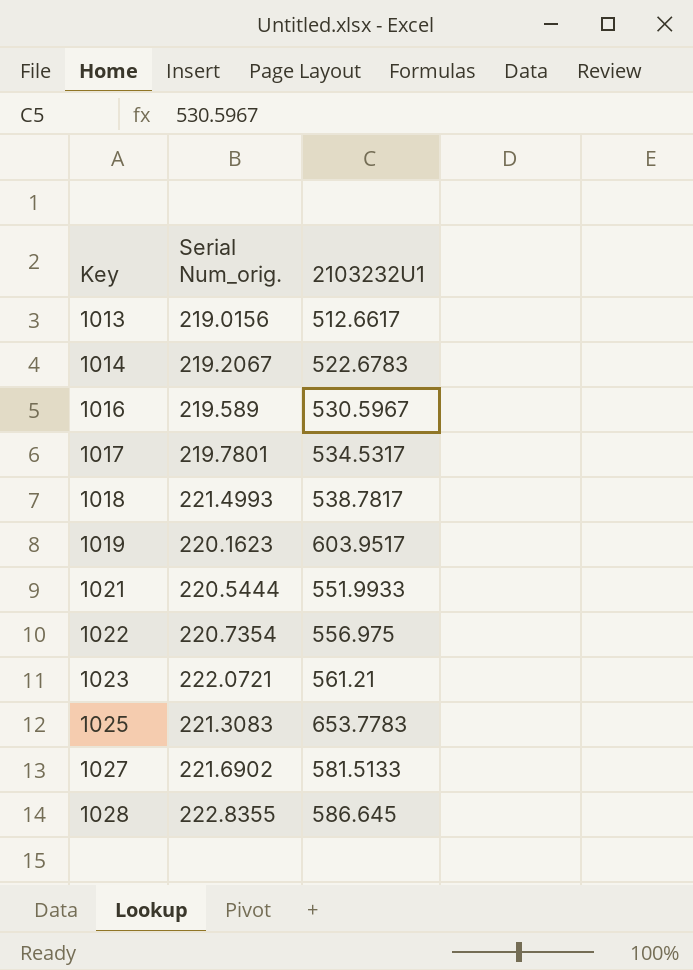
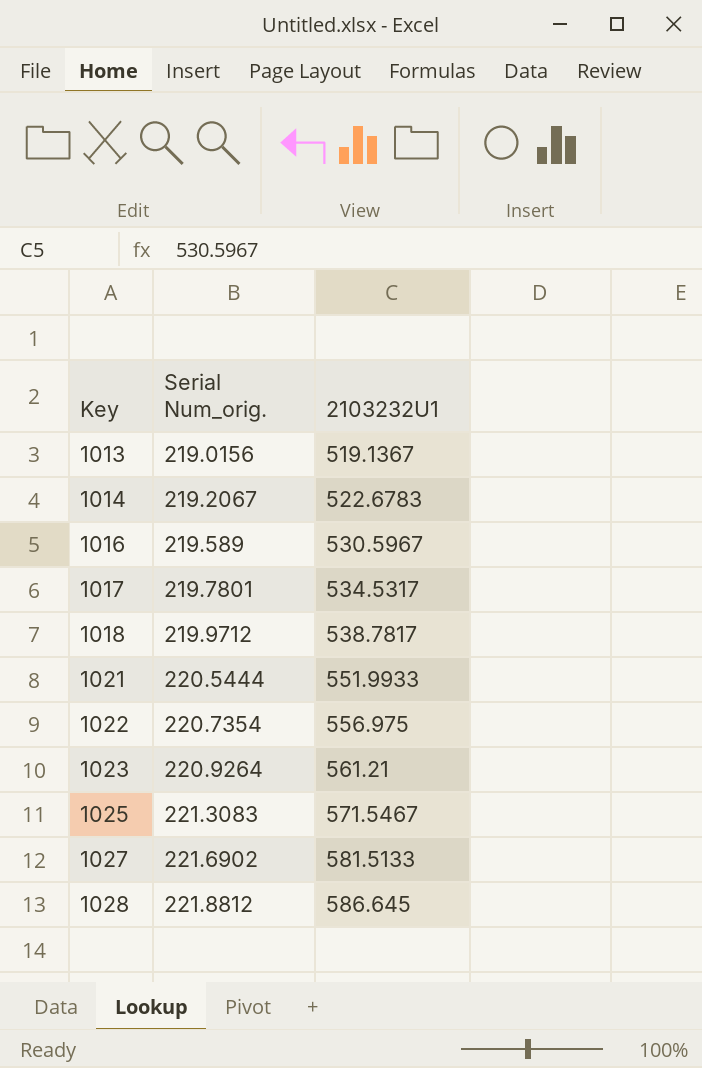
row 1019: 220.1623 | 603.9517 -> none
1013 | 2103232U1: 512.6617 -> 519.1367
1018 | Serial Num_orig.: 221.4993 -> 219.9712
1023 | Serial Num_orig.: 222.0721 -> 220.9264
1025 | 2103232U1: 653.7783 -> 571.5467
1028 | Serial Num_orig.: 222.8355 -> 221.8812

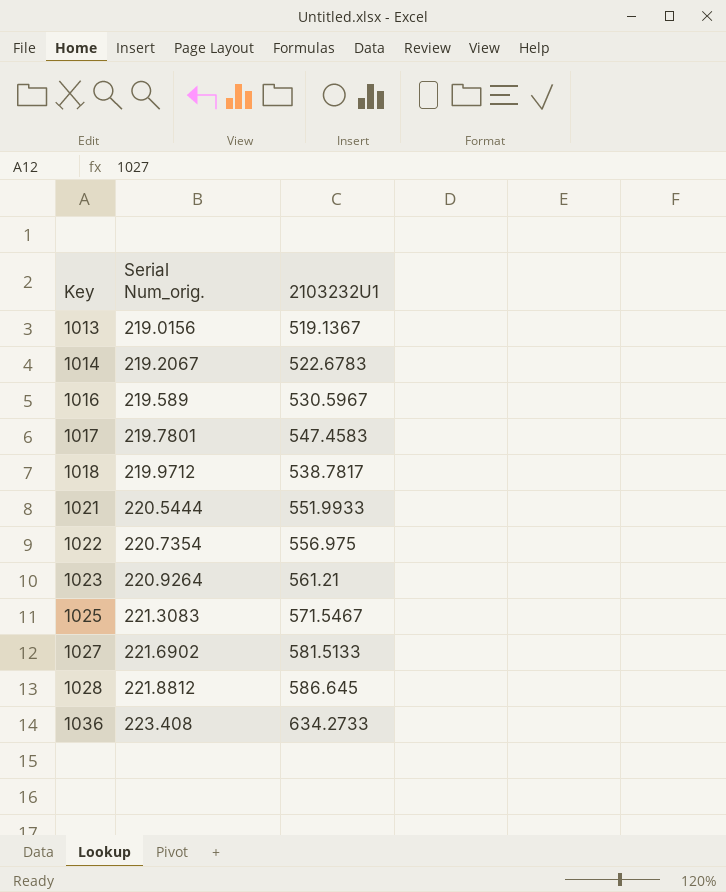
1017 | 2103232U1: 534.5317 -> 547.4583
row 1036: none -> 223.408 | 634.2733

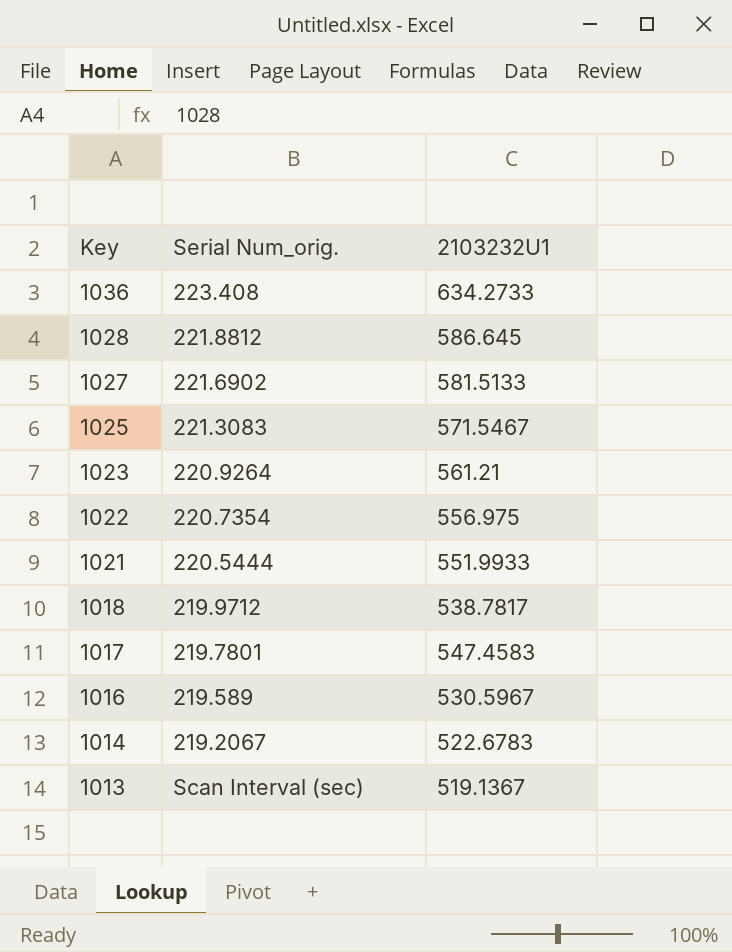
row order: Key ascending -> Key descending
1013 | Serial Num_orig.: 219.0156 -> Scan Interval (sec)

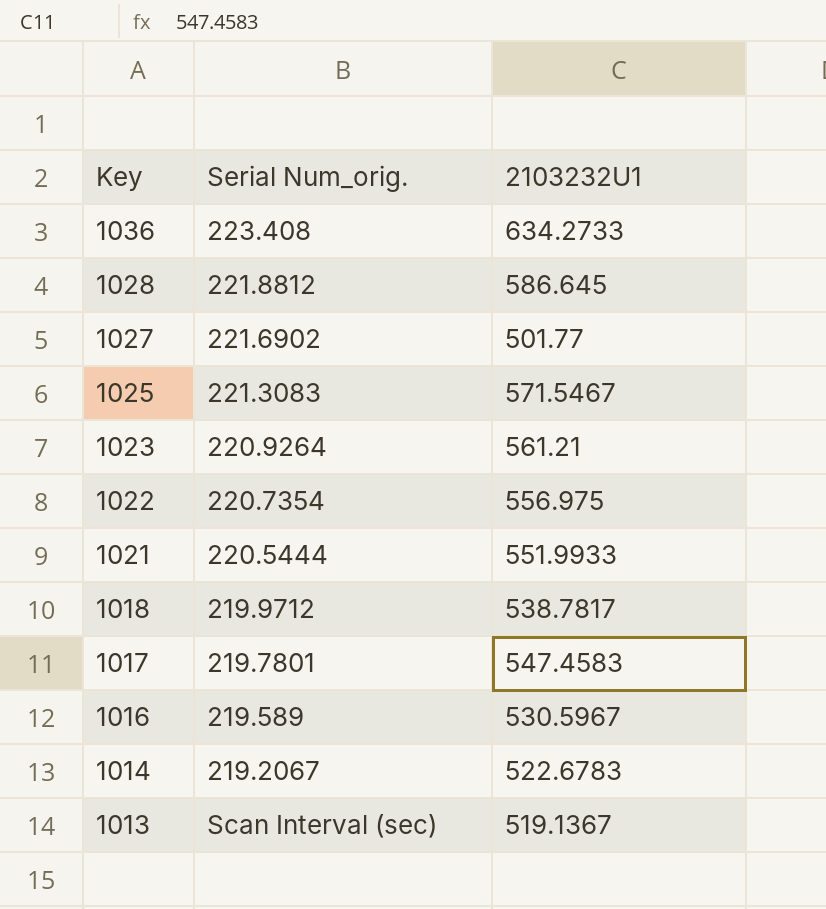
1027 | 2103232U1: 581.5133 -> 501.77

